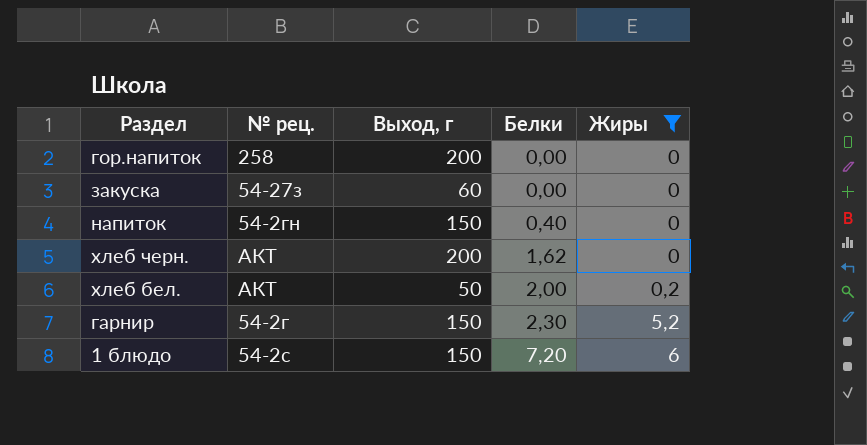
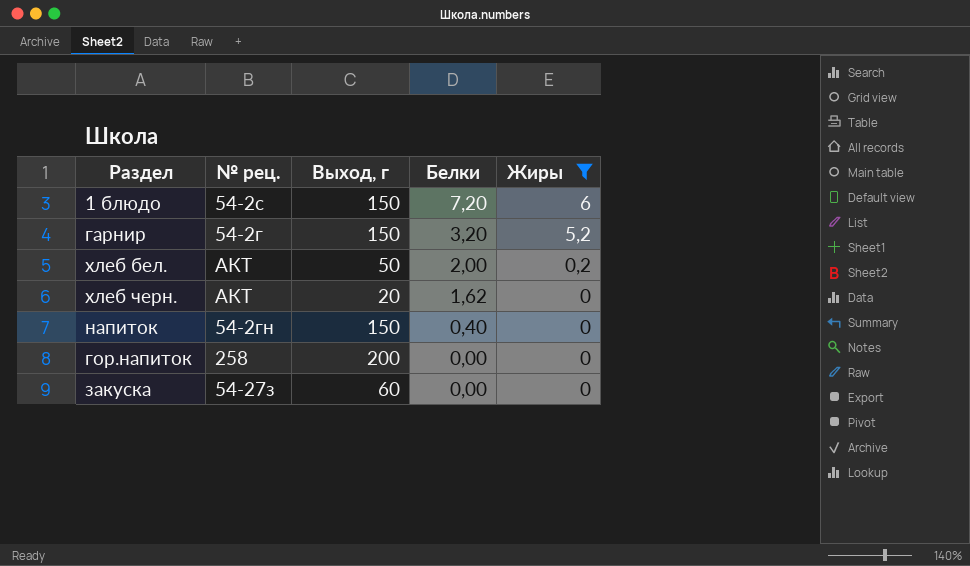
row order: Белки ascending -> Белки descending
гарнир | Белки: 2,30 -> 3,20
хлеб черн. | Выход, г: 200 -> 20

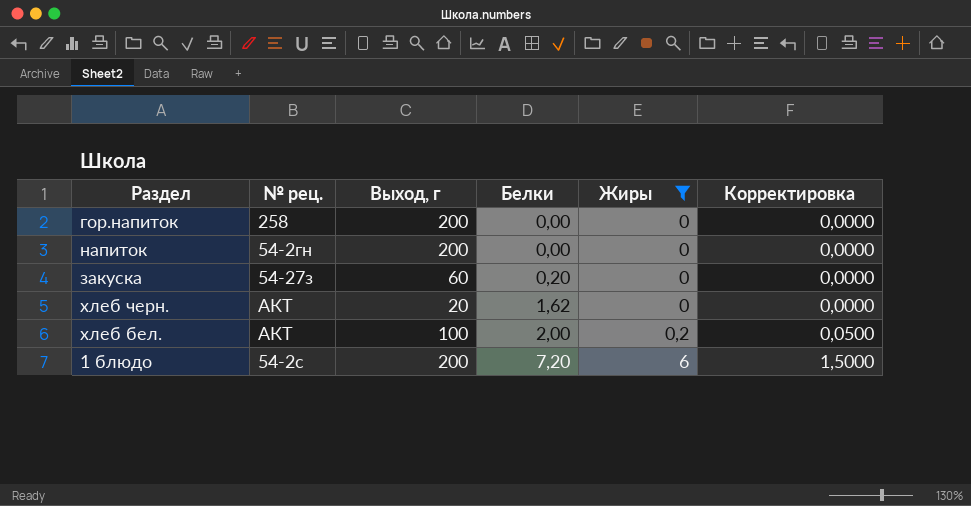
row order: Белки descending -> Белки ascending
column Корректировка | formula: none -> [Жиры] * 0,25
row гарнир: 54-2г | 150 | 3,20 | 5,2 -> none
напиток | Выход, г: 150 -> 200
напиток | Белки: 0,40 -> 0,00
закуска | Белки: 0,00 -> 0,20
хлеб бел. | Выход, г: 50 -> 100
1 блюдо | Выход, г: 150 -> 200

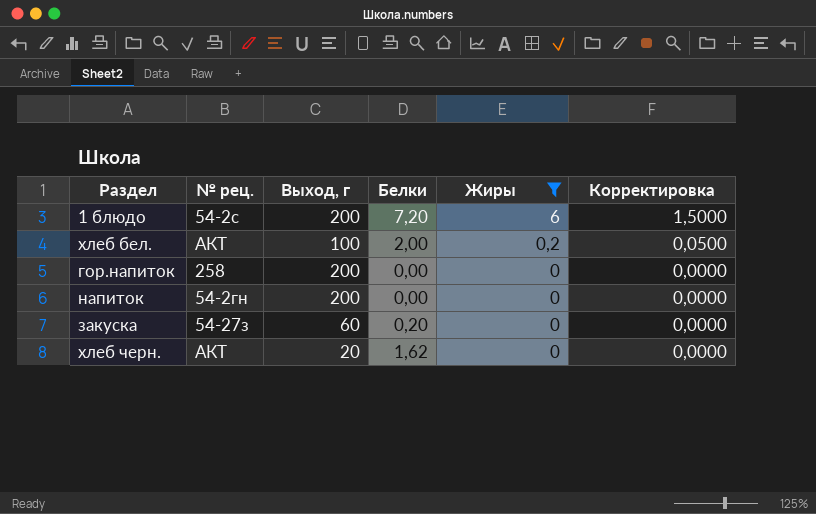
row order: Белки ascending -> Жиры descending

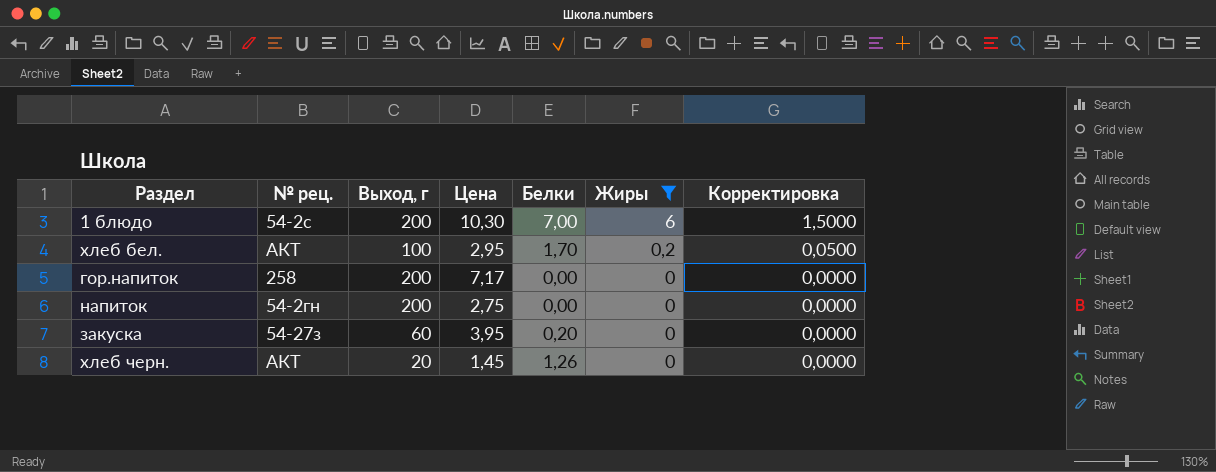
column Цена | position: none -> 4
1 блюдо | Белки: 7,20 -> 7,00
хлеб бел. | Белки: 2,00 -> 1,70
хлеб черн. | Белки: 1,62 -> 1,26

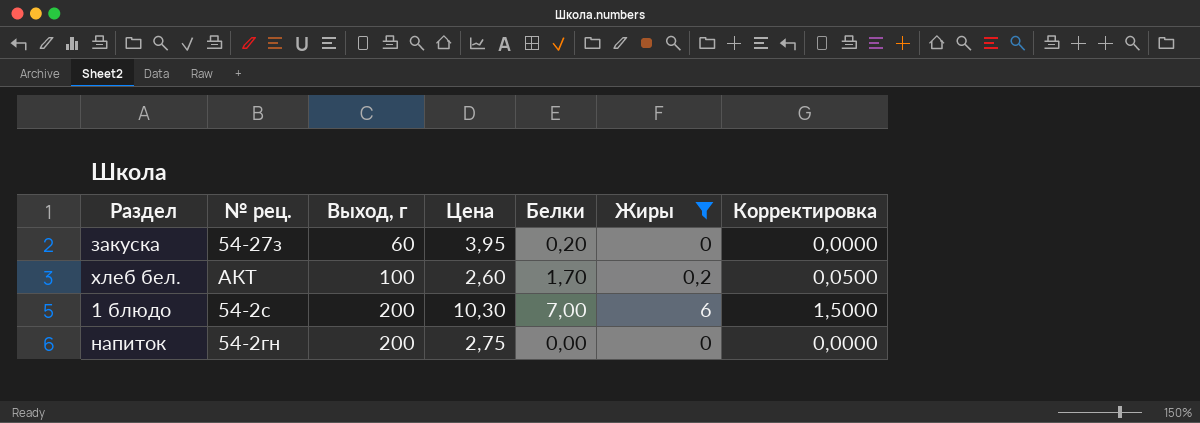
row order: Жиры descending -> Выход, г ascending
row гор.напиток: 258 | 200 | 7,17 | 0,00 | 0 | 0,0000 -> none
row хлеб черн.: АКТ | 20 | 1,45 | 1,26 | 0 | 0,0000 -> none
хлеб бел. | Цена: 2,95 -> 2,60

